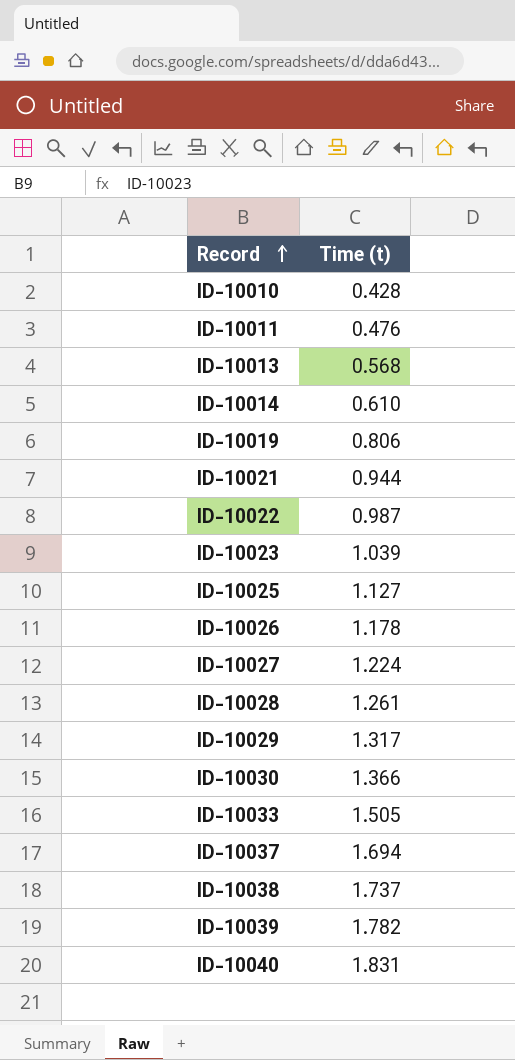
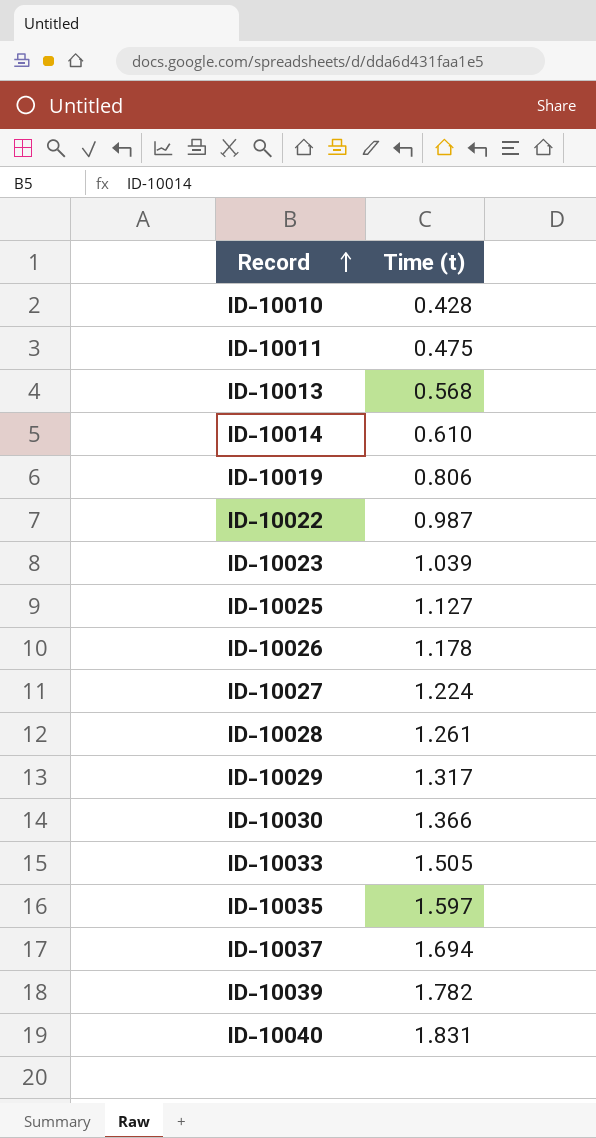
row ID-10021: 0.944 -> none
row ID-10038: 1.737 -> none
ID-10011 | Time (t): 0.476 -> 0.475
row ID-10035: none -> 1.597

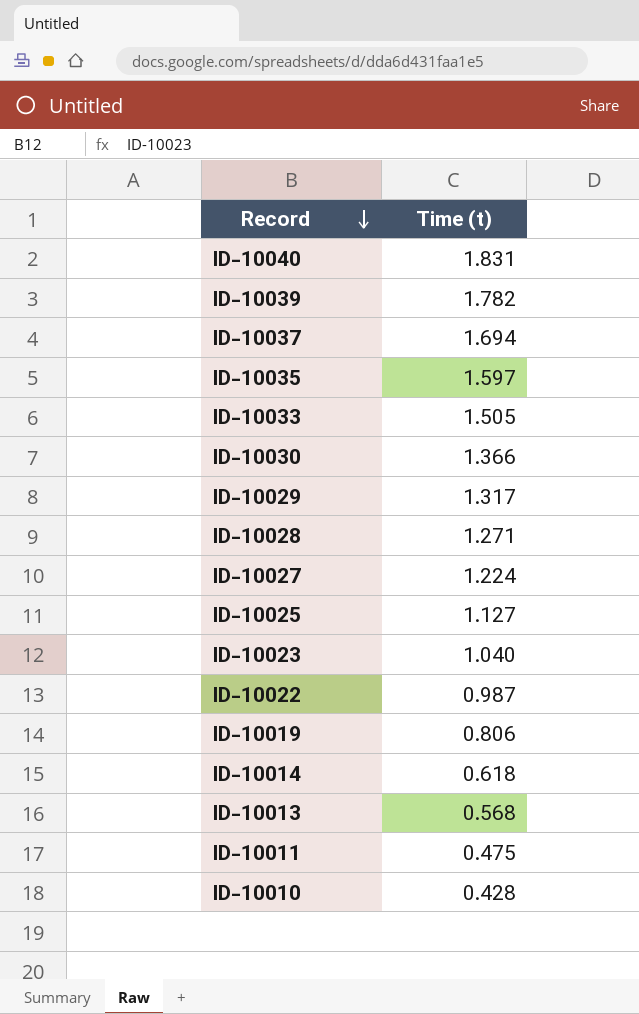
row order: Record ascending -> Record descending
row ID-10026: 1.178 -> none
ID-10028 | Time (t): 1.261 -> 1.271
ID-10023 | Time (t): 1.039 -> 1.040
ID-10014 | Time (t): 0.610 -> 0.618

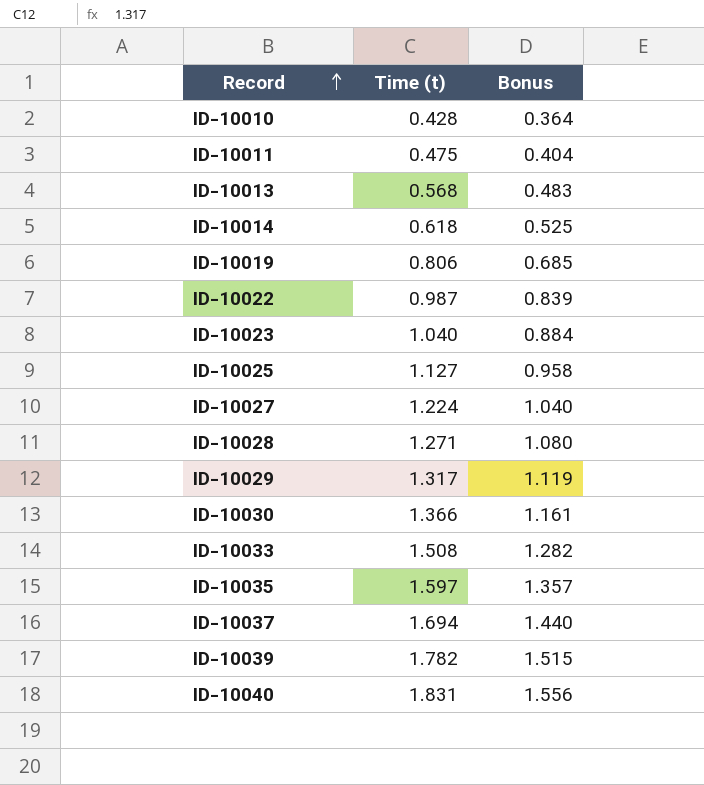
row order: Record descending -> Record ascending
column Bonus | formula: none -> [Time (t)] * 0.85
ID-10033 | Time (t): 1.505 -> 1.508

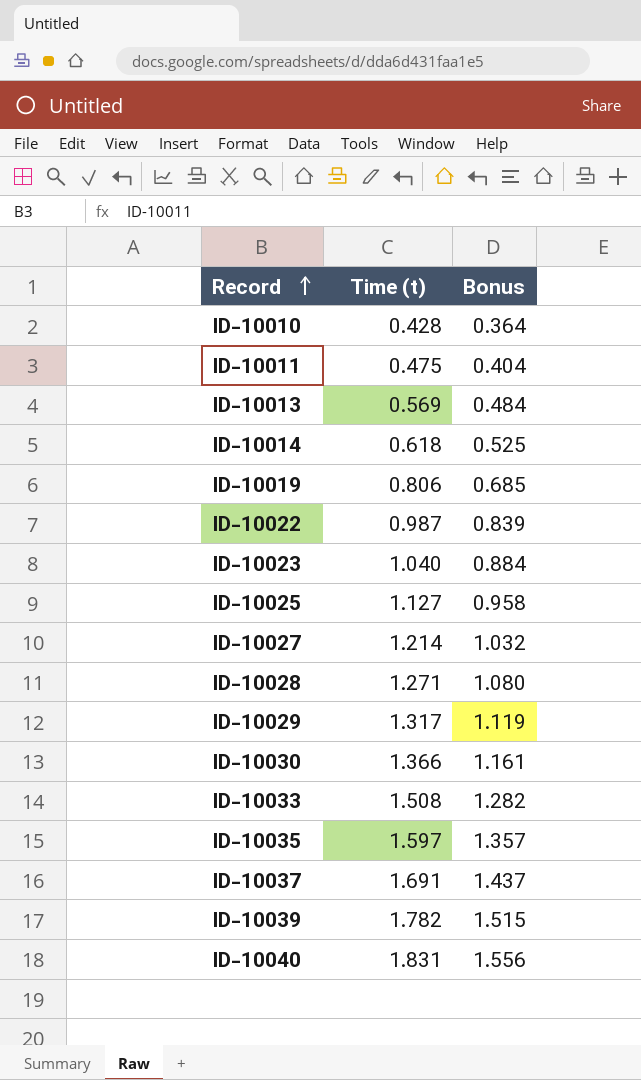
ID-10013 | Time (t): 0.568 -> 0.569
ID-10013 | Bonus: 0.483 -> 0.484
ID-10027 | Time (t): 1.224 -> 1.214
ID-10027 | Bonus: 1.040 -> 1.032
ID-10037 | Time (t): 1.694 -> 1.691
ID-10037 | Bonus: 1.440 -> 1.437

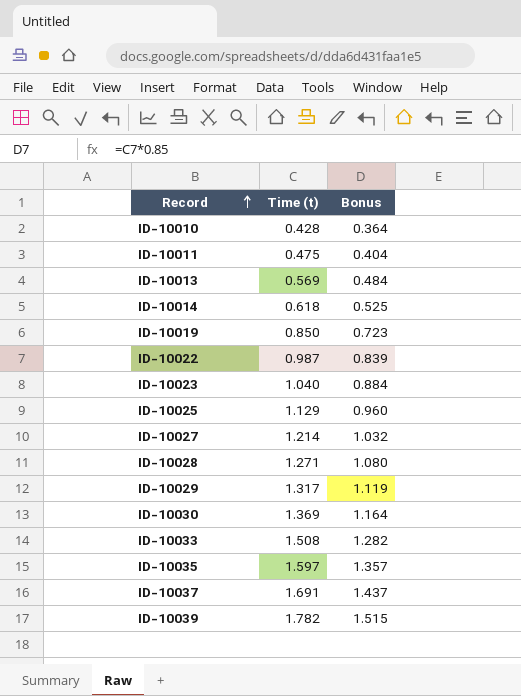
row ID-10040: 1.831 | 1.556 -> none
ID-10019 | Time (t): 0.806 -> 0.850
ID-10019 | Bonus: 0.685 -> 0.723
ID-10025 | Time (t): 1.127 -> 1.129
ID-10025 | Bonus: 0.958 -> 0.960
ID-10030 | Time (t): 1.366 -> 1.369
ID-10030 | Bonus: 1.161 -> 1.164

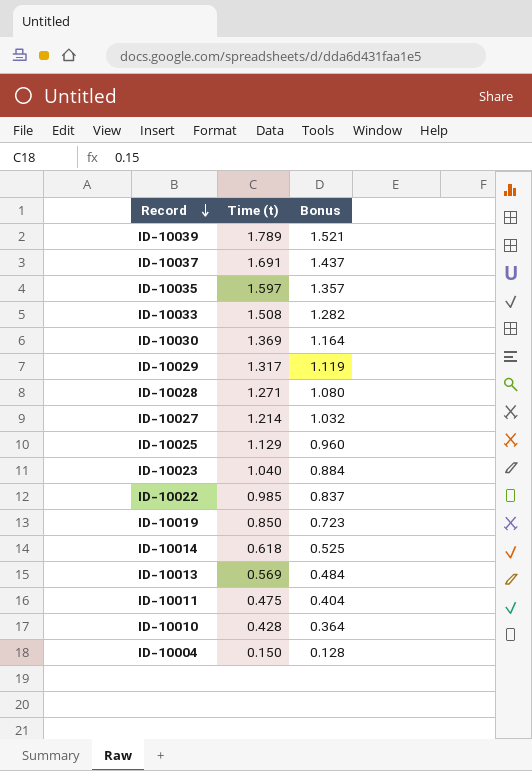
row order: Record ascending -> Record descending
ID-10039 | Time (t): 1.782 -> 1.789
ID-10039 | Bonus: 1.515 -> 1.521
ID-10022 | Time (t): 0.987 -> 0.985
ID-10022 | Bonus: 0.839 -> 0.837
row ID-10004: none -> 0.150 | 0.128

